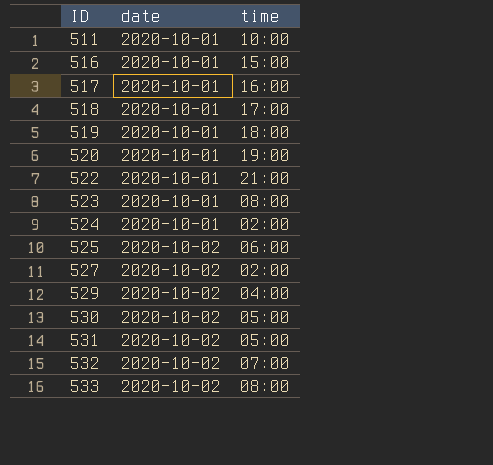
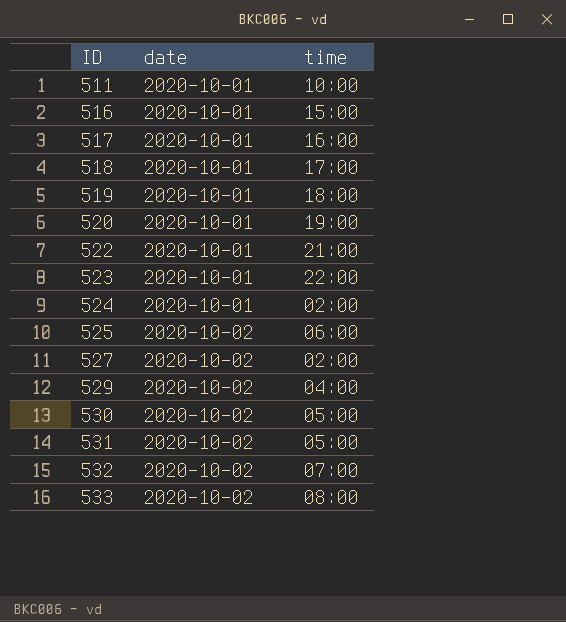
523 | time: 08:00 -> 22:00

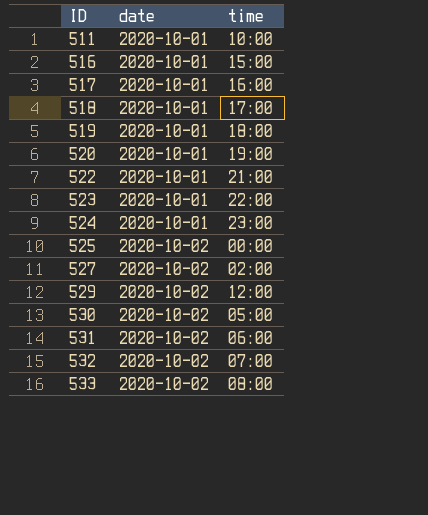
524 | time: 02:00 -> 23:00
525 | time: 06:00 -> 00:00
529 | time: 04:00 -> 12:00
531 | time: 05:00 -> 06:00

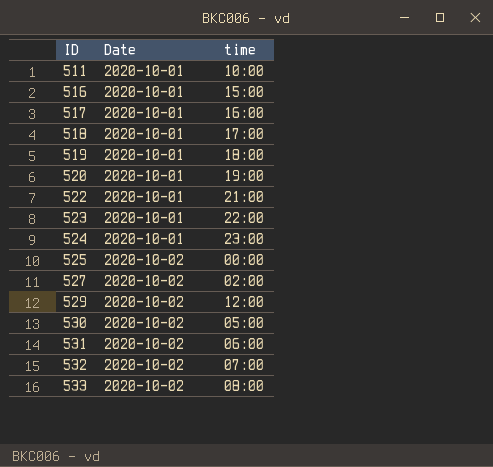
column name: date -> Date

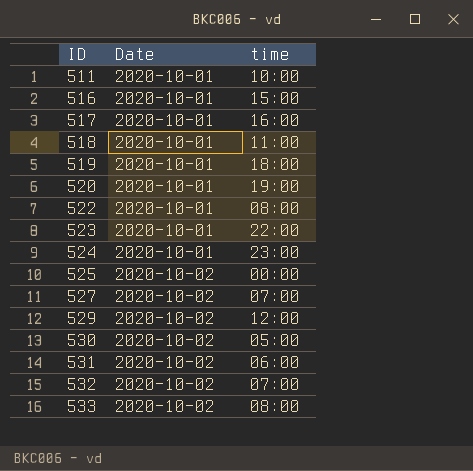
518 | time: 17:00 -> 11:00
522 | time: 21:00 -> 08:00
527 | time: 02:00 -> 07:00

